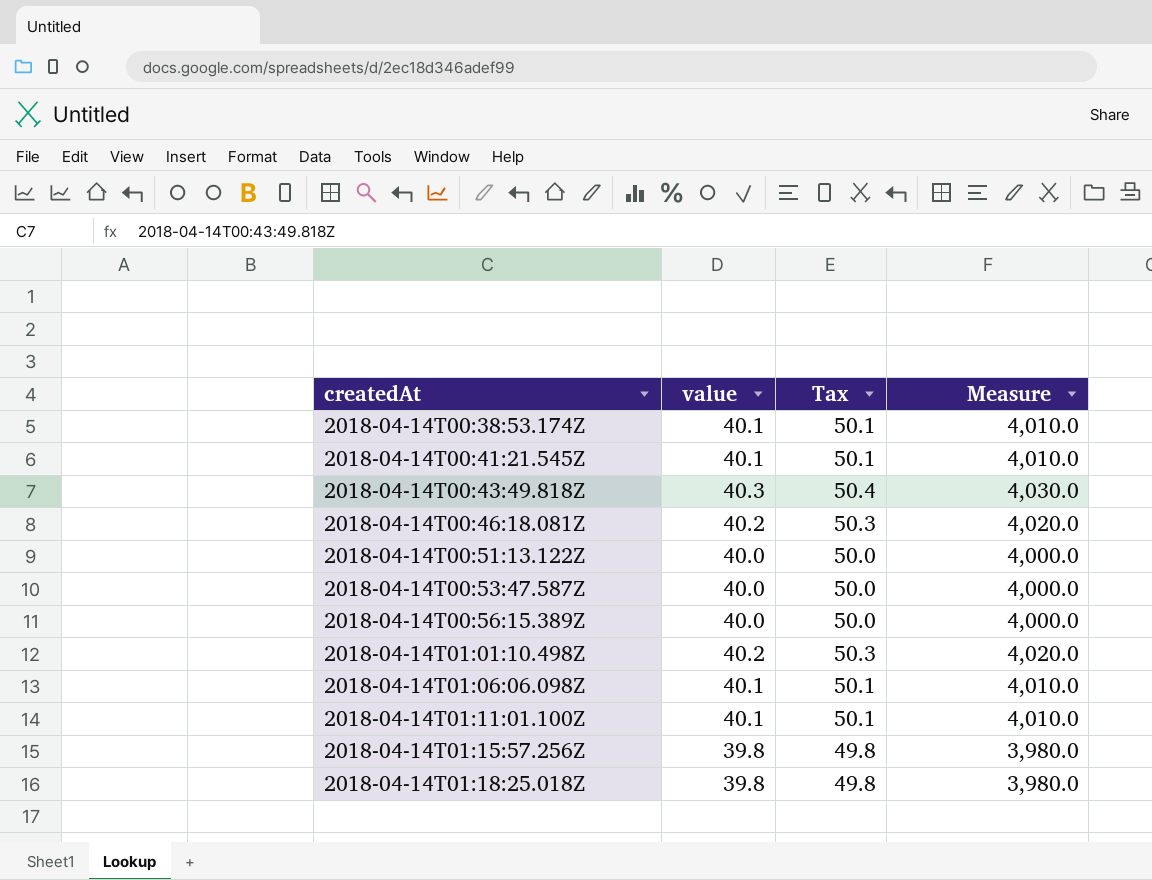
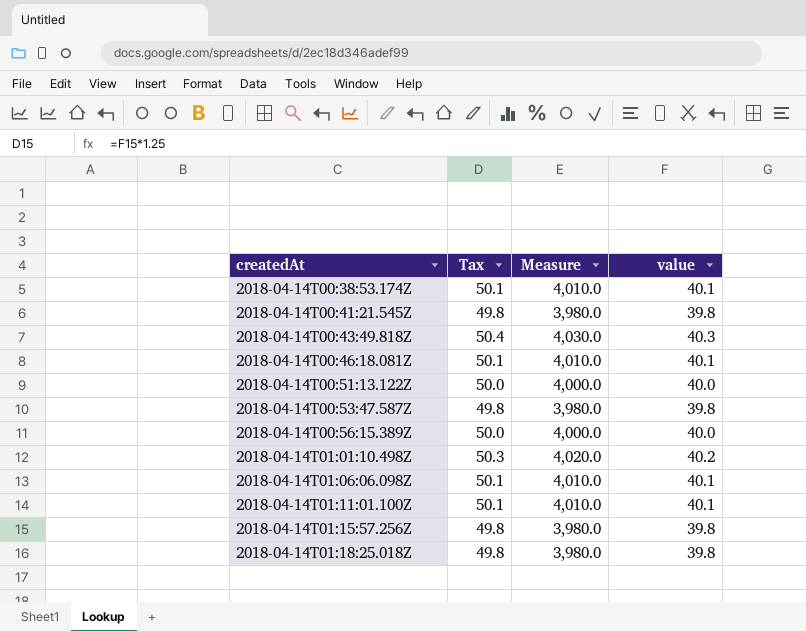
column value | position: 2 -> 4
2018-04-14T00:41:21.545Z | Tax: 50.1 -> 49.8
2018-04-14T00:41:21.545Z | Measure: 4,010.0 -> 3,980.0
2018-04-14T00:41:21.545Z | value: 40.1 -> 39.8
2018-04-14T00:46:18.081Z | Tax: 50.3 -> 50.1
2018-04-14T00:46:18.081Z | Measure: 4,020.0 -> 4,010.0
2018-04-14T00:46:18.081Z | value: 40.2 -> 40.1
2018-04-14T00:53:47.587Z | Tax: 50.0 -> 49.8
2018-04-14T00:53:47.587Z | Measure: 4,000.0 -> 3,980.0
2018-04-14T00:53:47.587Z | value: 40.0 -> 39.8

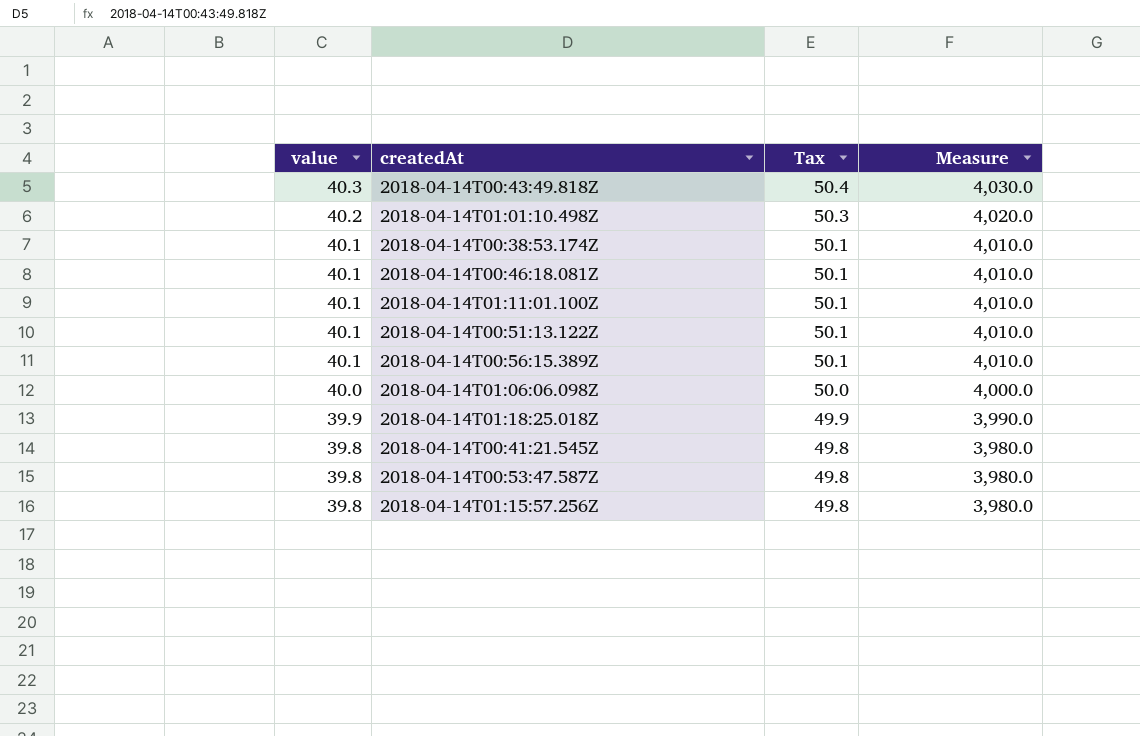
row order: createdAt ascending -> value descending
column value | position: 4 -> 1
2018-04-14T00:51:13.122Z | value: 40.0 -> 40.1
2018-04-14T00:51:13.122Z | Tax: 50.0 -> 50.1
2018-04-14T00:51:13.122Z | Measure: 4,000.0 -> 4,010.0
2018-04-14T00:56:15.389Z | value: 40.0 -> 40.1
2018-04-14T00:56:15.389Z | Tax: 50.0 -> 50.1
2018-04-14T00:56:15.389Z | Measure: 4,000.0 -> 4,010.0
2018-04-14T01:06:06.098Z | value: 40.1 -> 40.0
2018-04-14T01:06:06.098Z | Tax: 50.1 -> 50.0
2018-04-14T01:06:06.098Z | Measure: 4,010.0 -> 4,000.0
2018-04-14T01:18:25.018Z | value: 39.8 -> 39.9
2018-04-14T01:18:25.018Z | Tax: 49.8 -> 49.9
2018-04-14T01:18:25.018Z | Measure: 3,980.0 -> 3,990.0

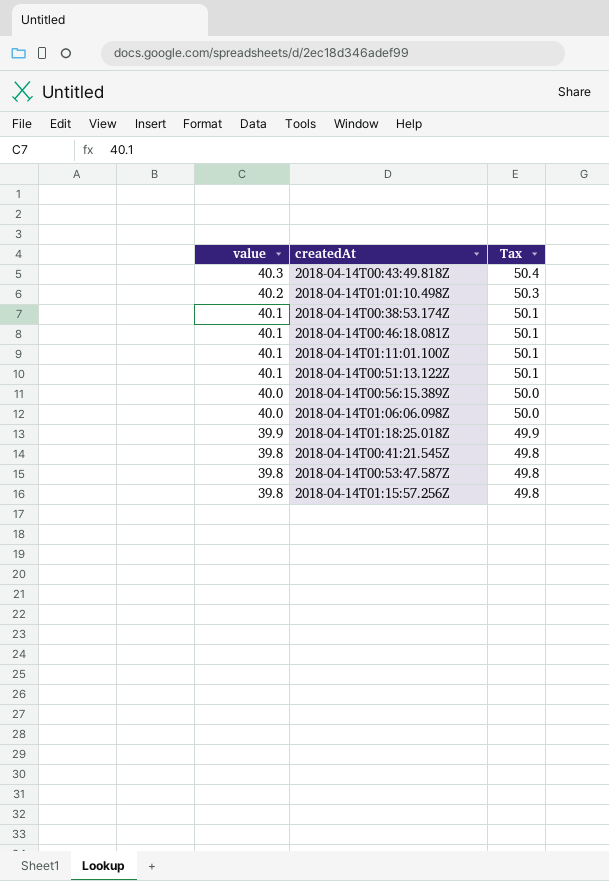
column Measure | formula: [value] * 100 -> none
2018-04-14T00:56:15.389Z | value: 40.1 -> 40.0
2018-04-14T00:56:15.389Z | Tax: 50.1 -> 50.0

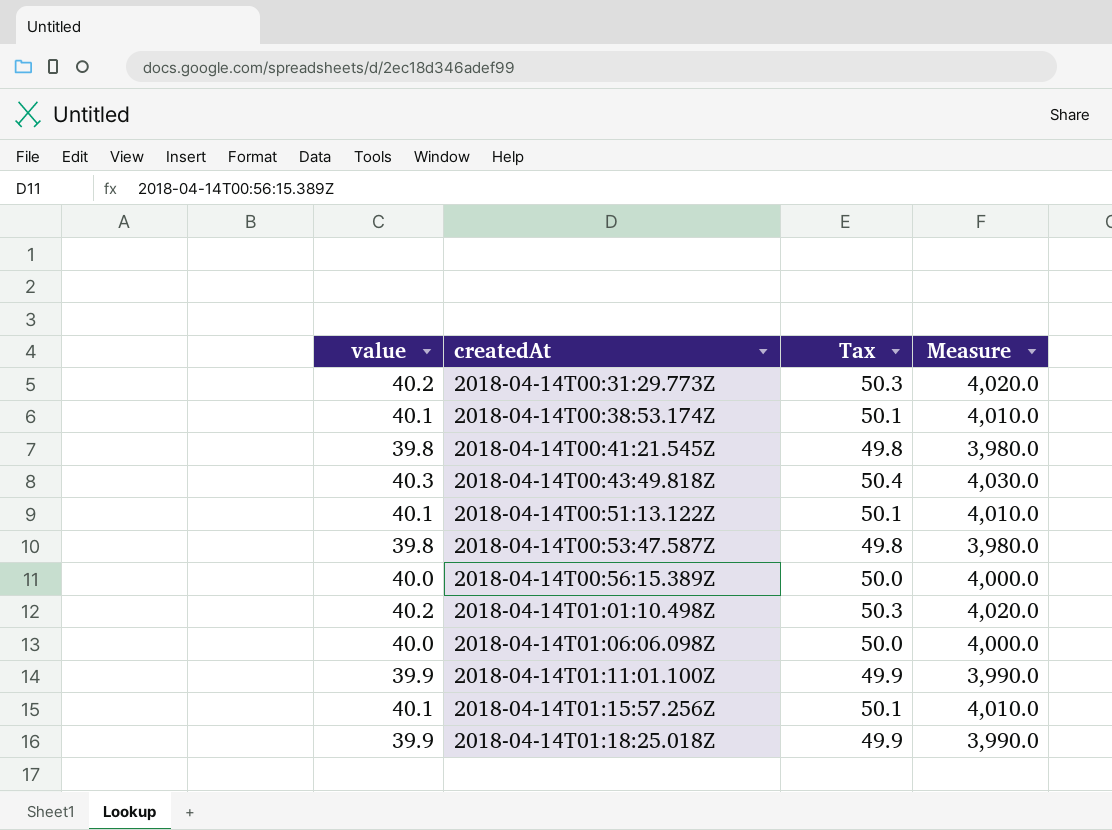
row order: value descending -> createdAt ascending
column Measure | formula: none -> [value] * 100
row 2018-04-14T00:46:18.081Z: 40.1 | 50.1 -> none
row 2018-04-14T00:31:29.773Z: none -> 40.2 | 50.3 | 4,020.0
2018-04-14T01:11:01.100Z | value: 40.1 -> 39.9
2018-04-14T01:11:01.100Z | Tax: 50.1 -> 49.9
2018-04-14T01:15:57.256Z | value: 39.8 -> 40.1
2018-04-14T01:15:57.256Z | Tax: 49.8 -> 50.1

